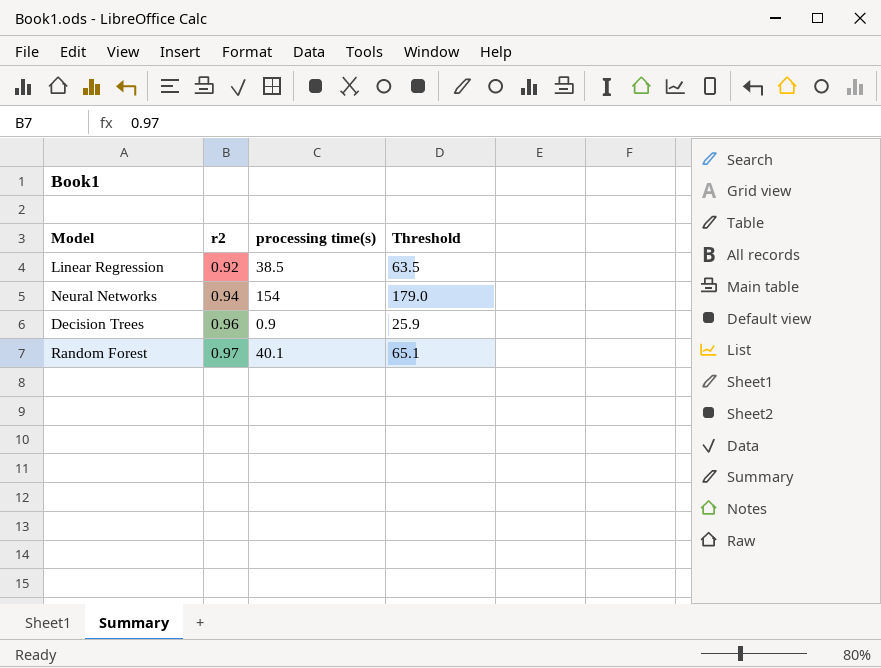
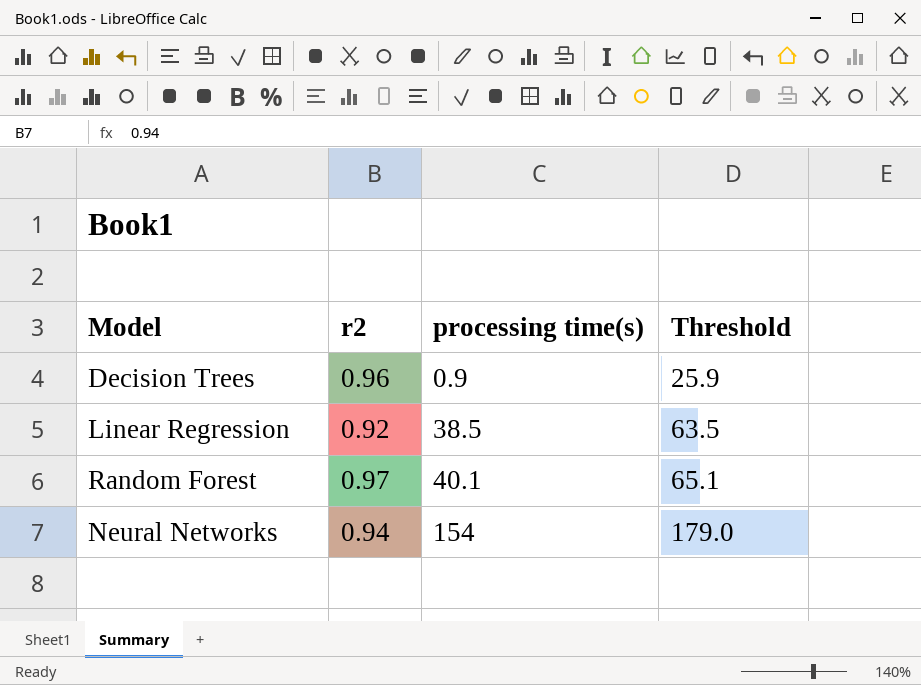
row order: r2 ascending -> processing time(s) ascending

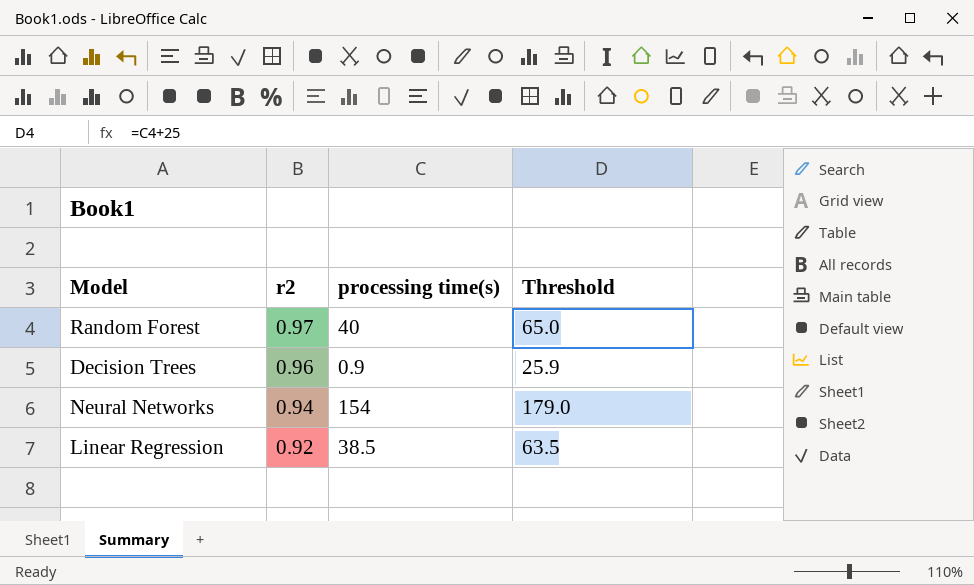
row order: processing time(s) ascending -> r2 descending
Random Forest | processing time(s): 40.1 -> 40
Random Forest | Threshold: 65.1 -> 65.0

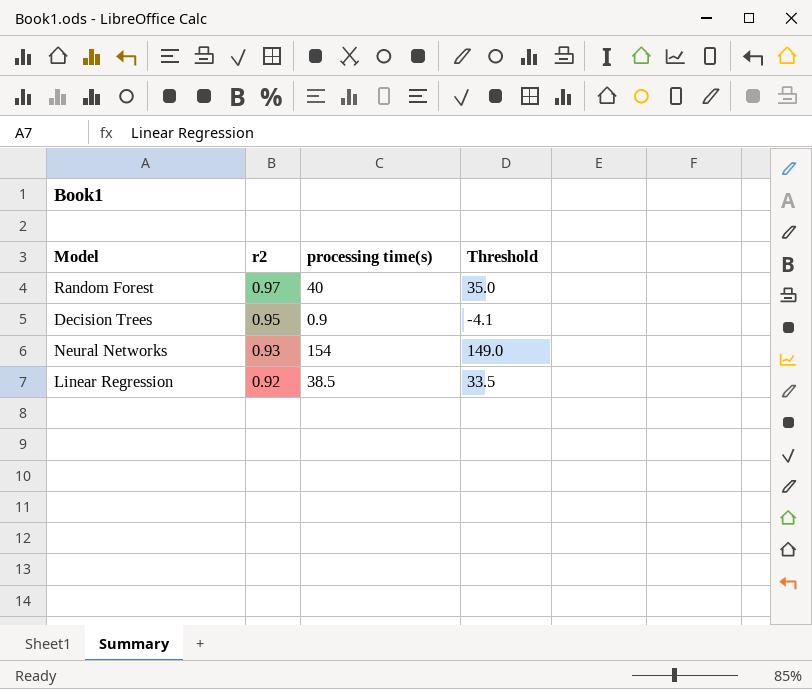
column Threshold | formula: [processing time(s)] + 25 -> [processing time(s)] - 5
Decision Trees | r2: 0.96 -> 0.95
Neural Networks | r2: 0.94 -> 0.93

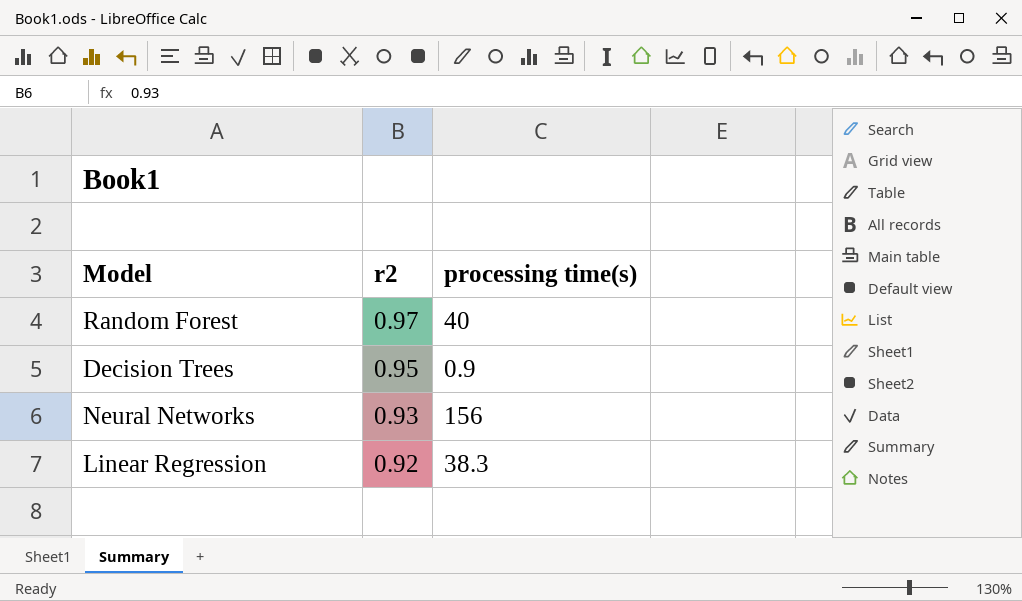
column Threshold | formula: [processing time(s)] - 5 -> none
Neural Networks | processing time(s): 154 -> 156
Linear Regression | processing time(s): 38.5 -> 38.3

